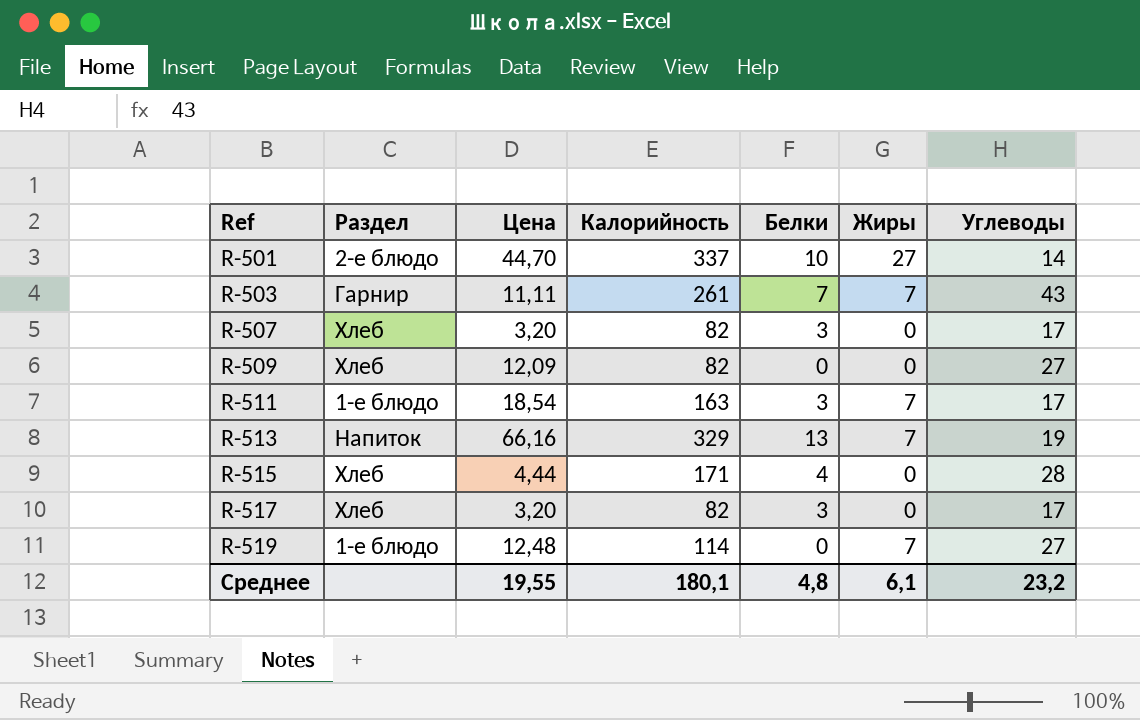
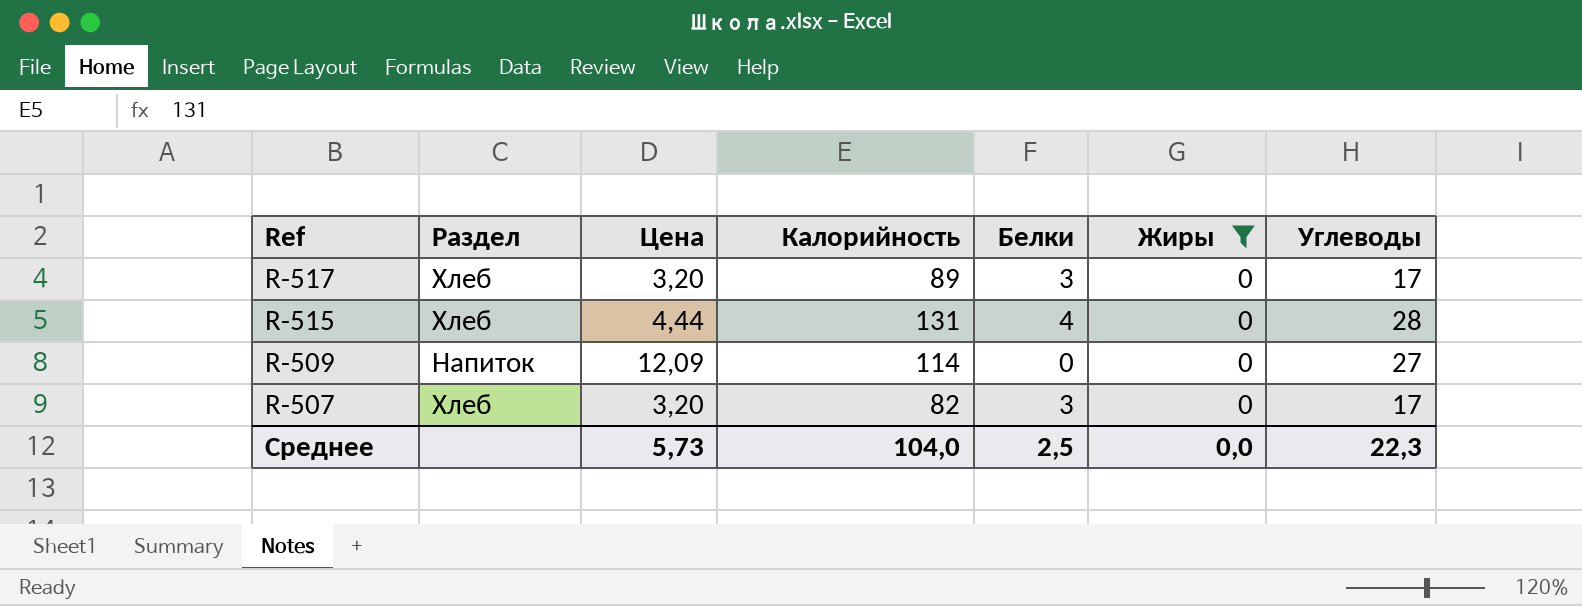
filter: none -> Жиры = 0
row order: Ref ascending -> Ref descending
R-517 | Калорийность: 82 -> 89
R-515 | Калорийность: 171 -> 131
R-509 | Раздел: Хлеб -> Напиток
R-509 | Калорийность: 82 -> 114
Среднее | Цена: 19,55 -> 5,73
Среднее | Калорийность: 180,1 -> 104,0
Среднее | Белки: 4,8 -> 2,5
Среднее | Жиры: 6,1 -> 0,0
Среднее | Углеводы: 23,2 -> 22,3

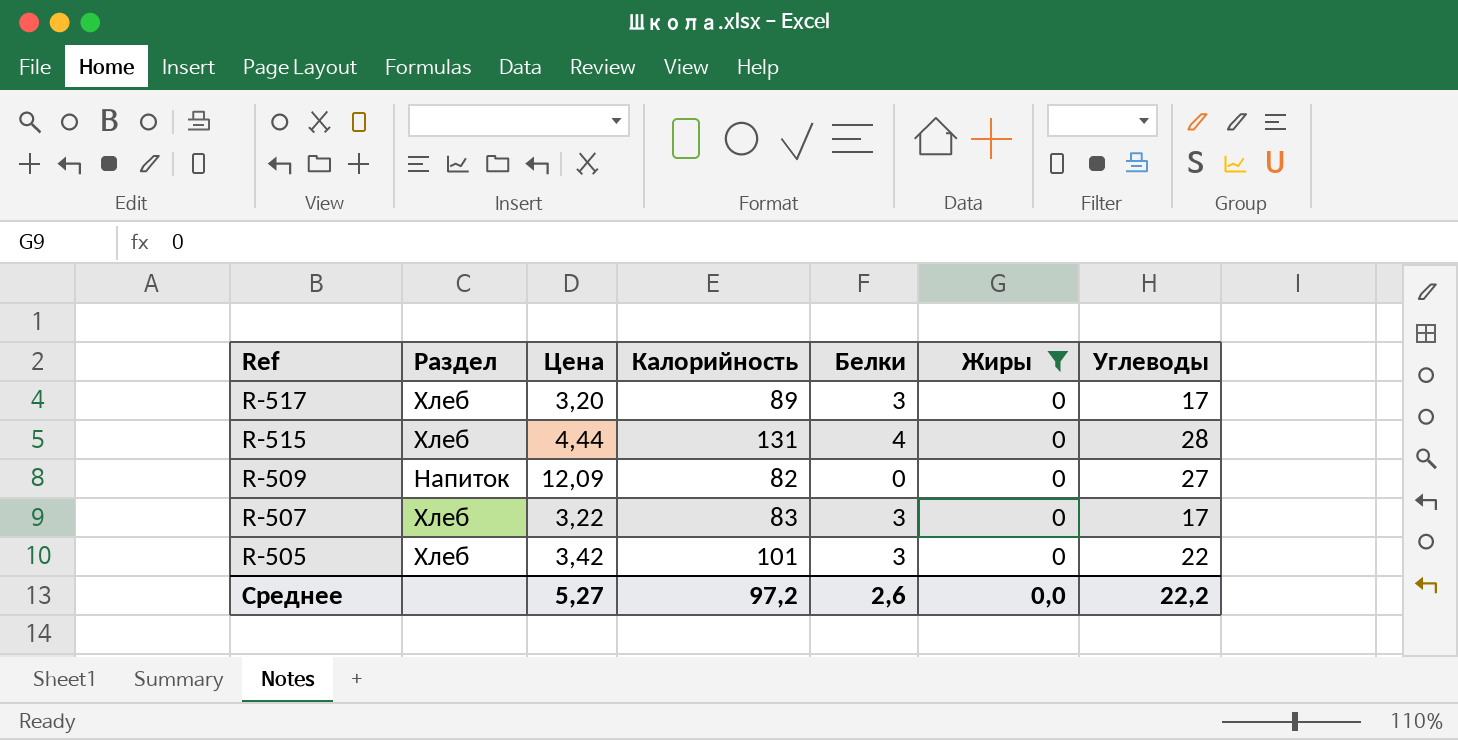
R-509 | Калорийность: 114 -> 82
R-507 | Цена: 3,20 -> 3,22
R-507 | Калорийность: 82 -> 83
row R-505: none -> Хлеб | 3,42 | 101 | 3 | 0 | 22
Среднее | Цена: 5,73 -> 5,27
Среднее | Калорийность: 104,0 -> 97,2
Среднее | Белки: 2,5 -> 2,6
Среднее | Углеводы: 22,3 -> 22,2

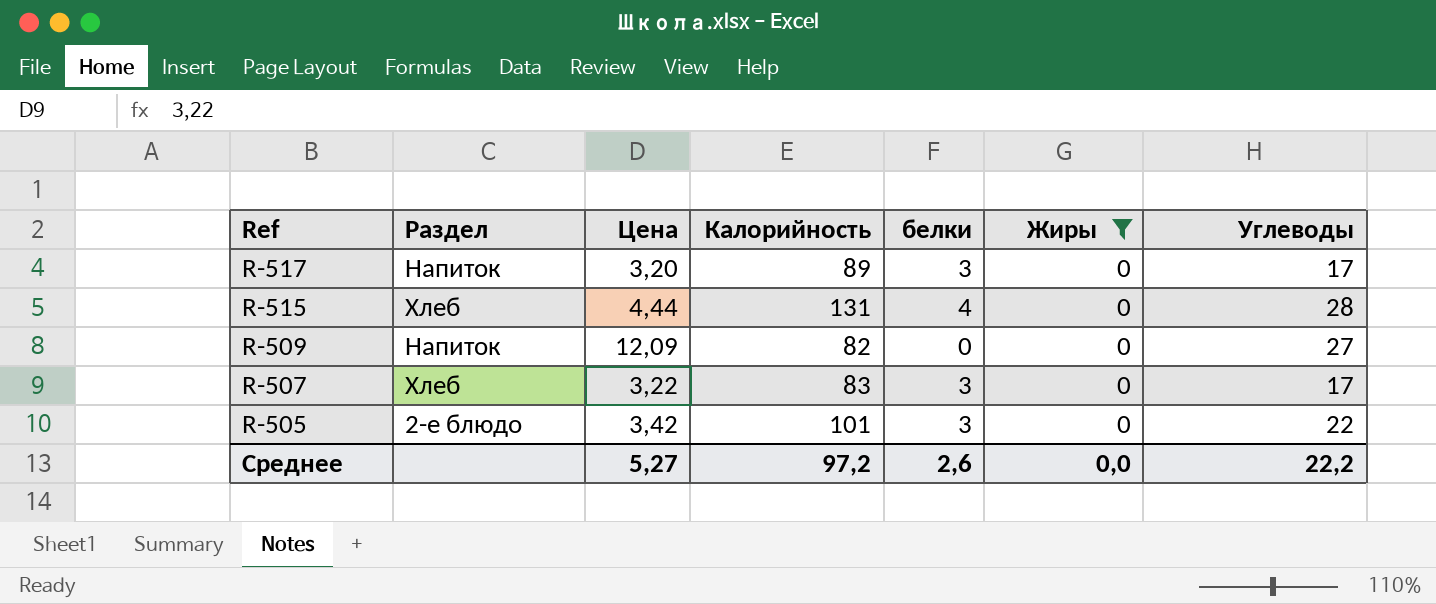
column name: Белки -> белки
R-517 | Раздел: Хлеб -> Напиток
R-505 | Раздел: Хлеб -> 2-е блюдо

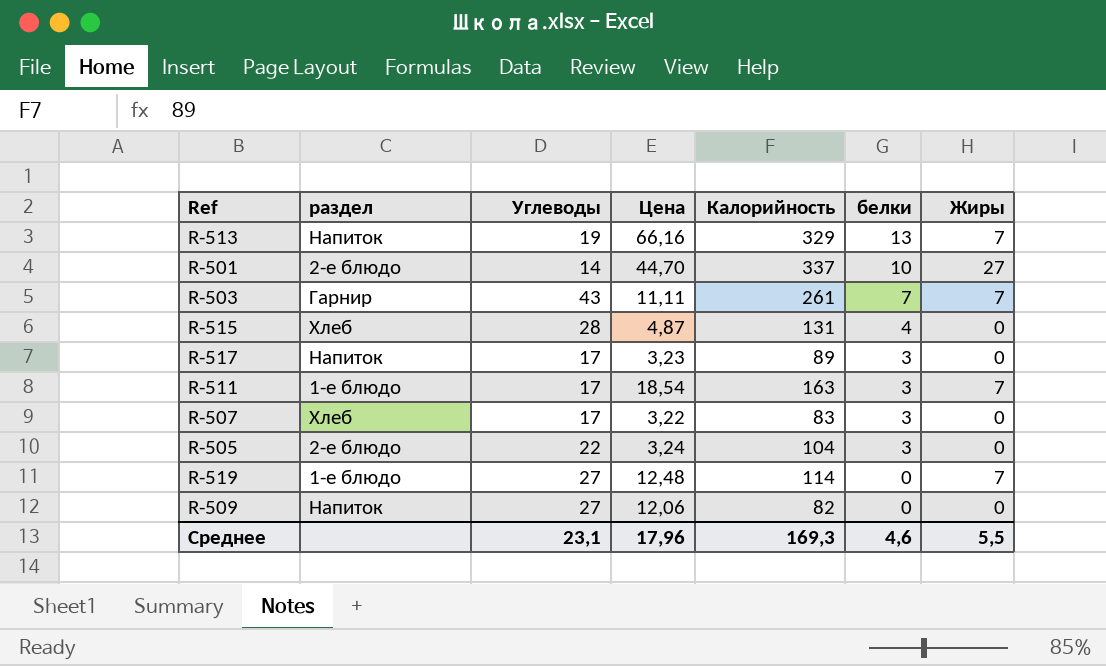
filter: Жиры = 0 -> none
row order: Ref descending -> белки descending
column name: Раздел -> раздел
column Углеводы | position: 7 -> 3
R-515 | Цена: 4,44 -> 4,87
R-517 | Цена: 3,20 -> 3,23
R-505 | Цена: 3,42 -> 3,24
R-505 | Калорийность: 101 -> 104
R-509 | Цена: 12,09 -> 12,06
Среднее | Углеводы: 22,2 -> 23,1
Среднее | Цена: 5,27 -> 17,96
Среднее | Калорийность: 97,2 -> 169,3
Среднее | белки: 2,6 -> 4,6
Среднее | Жиры: 0,0 -> 5,5

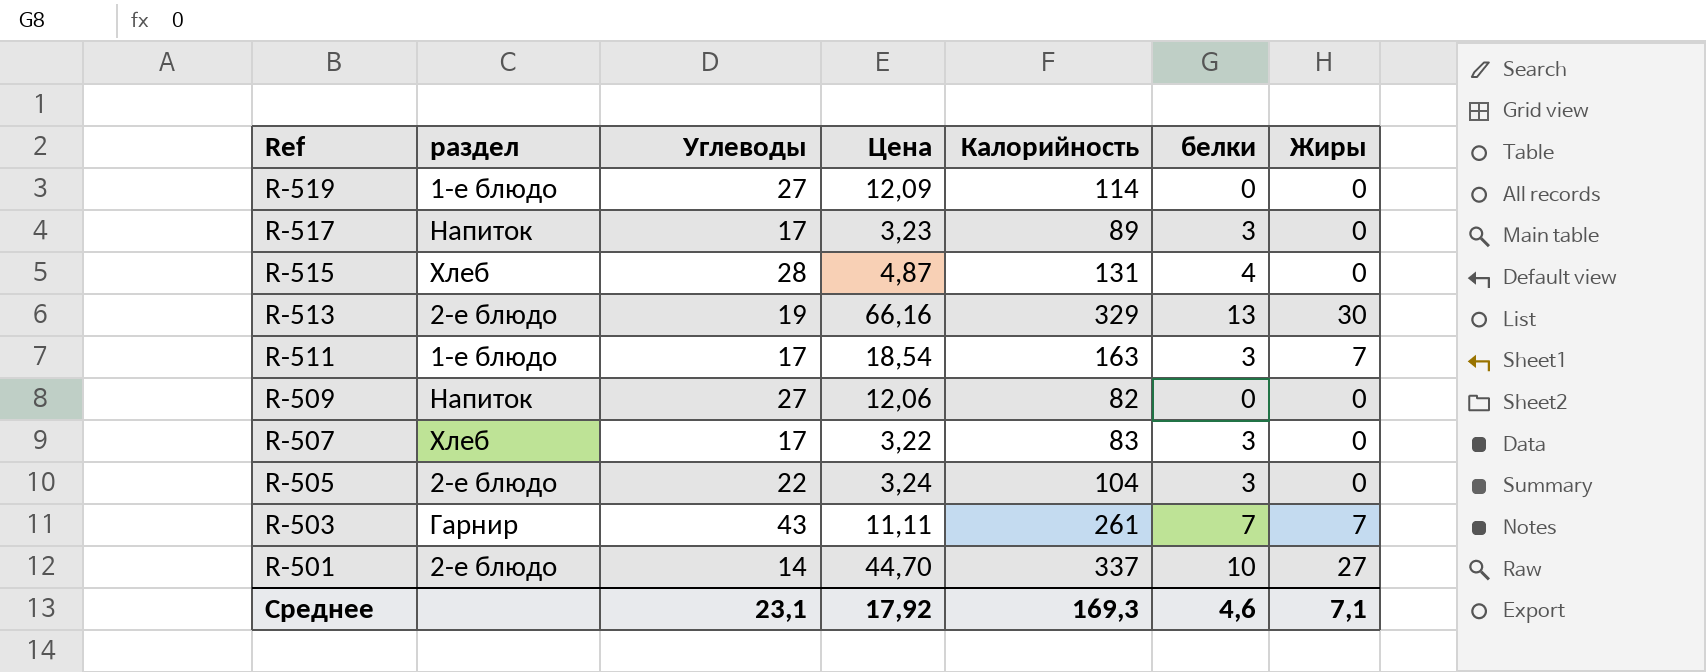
row order: белки descending -> Ref descending
R-519 | Цена: 12,48 -> 12,09
R-519 | Жиры: 7 -> 0
R-513 | раздел: Напиток -> 2-е блюдо
R-513 | Жиры: 7 -> 30
Среднее | Цена: 17,96 -> 17,92
Среднее | Жиры: 5,5 -> 7,1

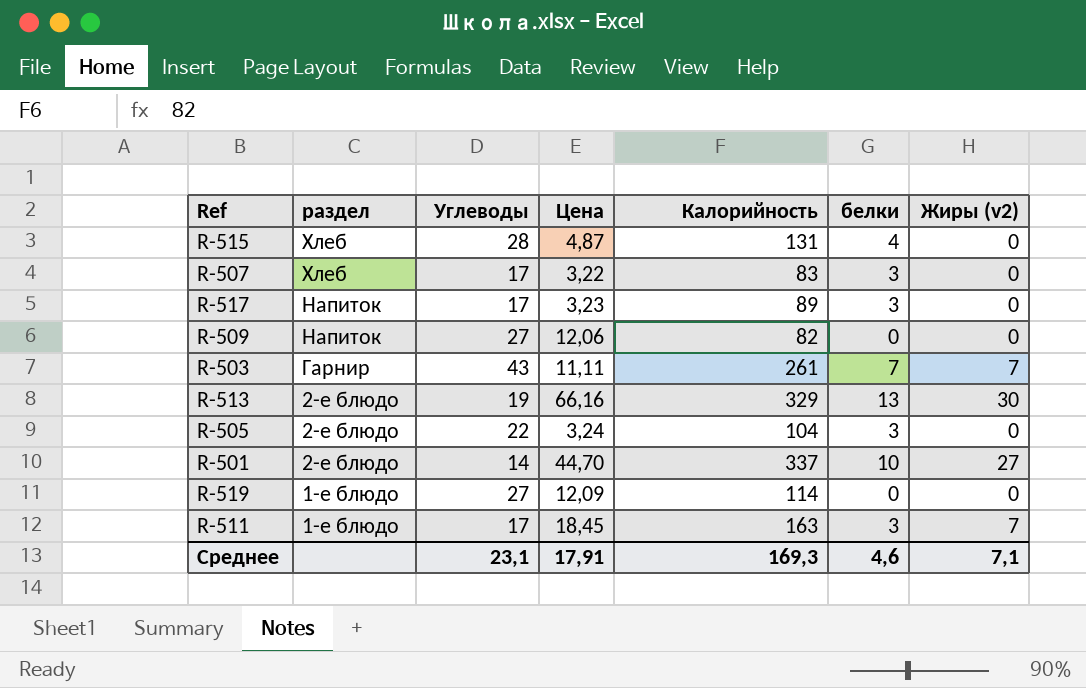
row order: Ref descending -> раздел descending
column name: Жиры -> Жиры (v2)
R-511 | Цена: 18,54 -> 18,45
Среднее | Цена: 17,92 -> 17,91

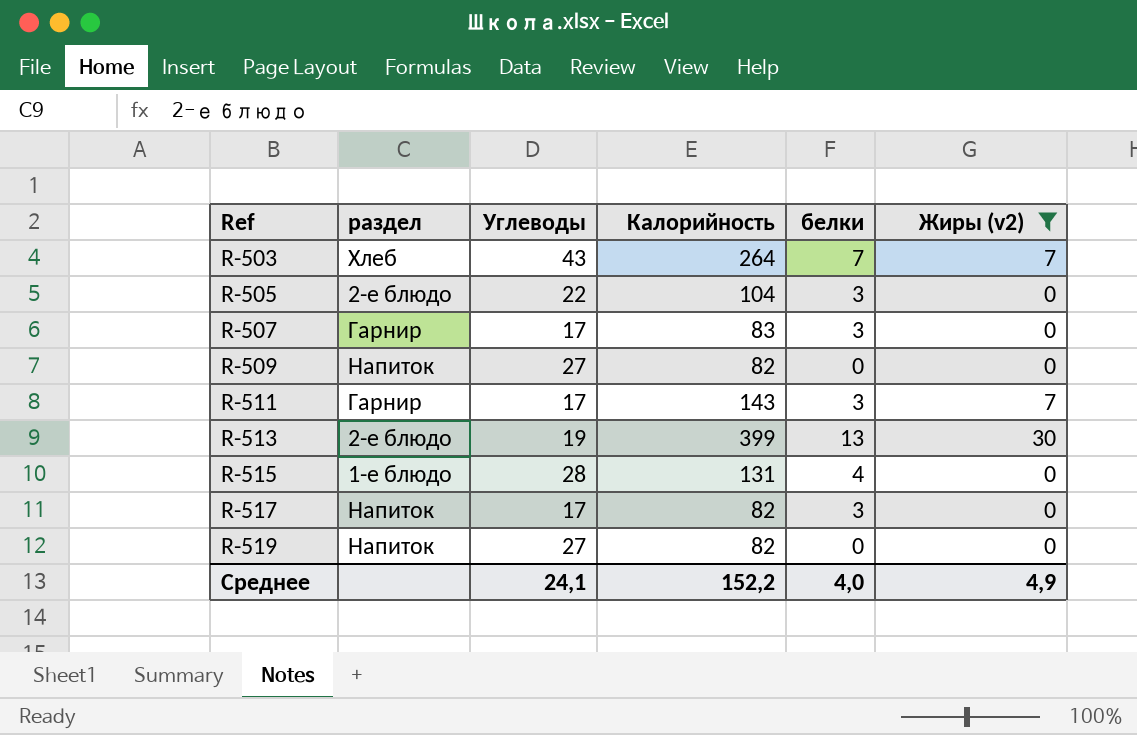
filter: none -> Жиры (v2) != 27
row order: раздел descending -> Ref ascending
column Цена | position: 4 -> none
R-503 | раздел: Гарнир -> Хлеб
R-503 | Калорийность: 261 -> 264
R-507 | раздел: Хлеб -> Гарнир
R-511 | раздел: 1-е блюдо -> Гарнир
R-511 | Калорийность: 163 -> 143
R-513 | Калорийность: 329 -> 399
R-515 | раздел: Хлеб -> 1-е блюдо
R-517 | Калорийность: 89 -> 82
R-519 | раздел: 1-е блюдо -> Напиток
R-519 | Калорийность: 114 -> 82
Среднее | Углеводы: 23,1 -> 24,1
Среднее | Калорийность: 169,3 -> 152,2
Среднее | белки: 4,6 -> 4,0
Среднее | Жиры (v2): 7,1 -> 4,9

